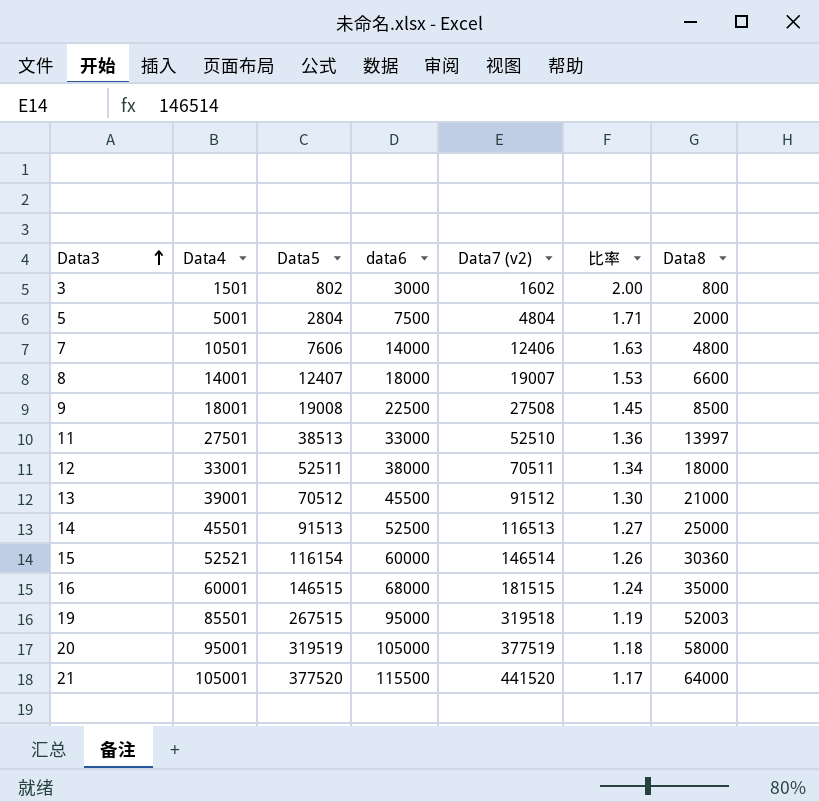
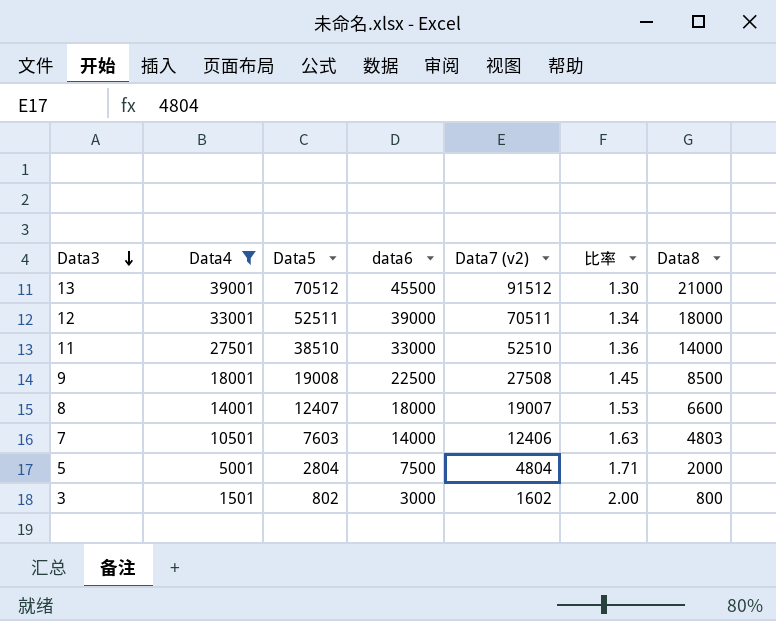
filter: none -> Data4 <= 39001
row order: Data3 ascending -> Data3 descending
12 | data6: 38000 -> 39000
11 | Data5: 38513 -> 38510
11 | Data8: 13997 -> 14000
7 | Data5: 7606 -> 7603
7 | Data8: 4800 -> 4803

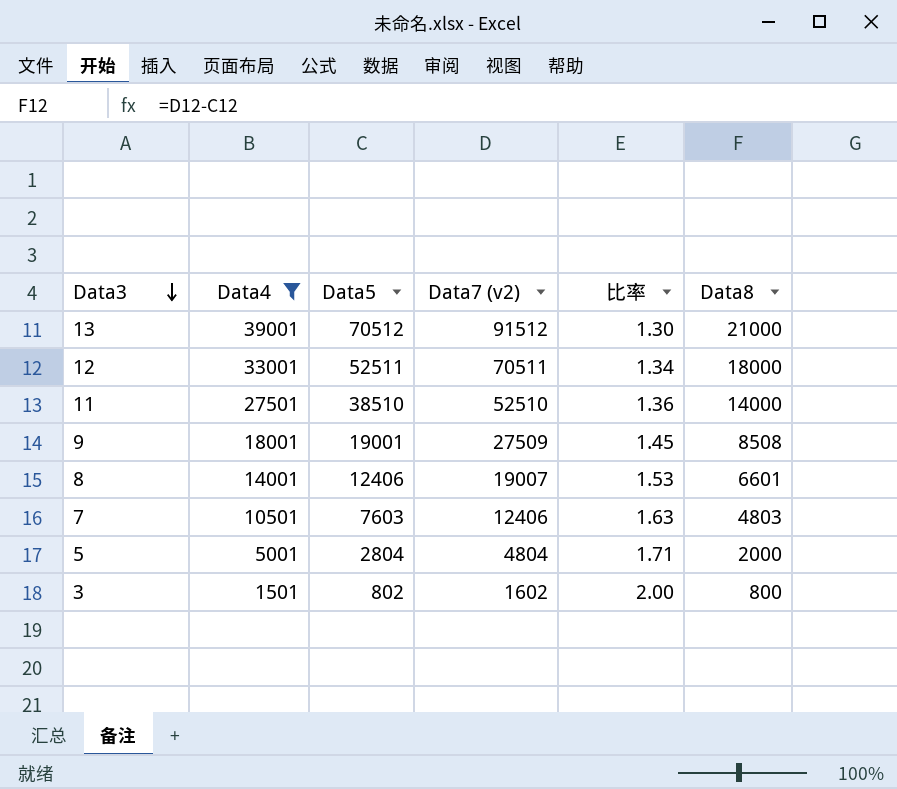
column data6 | position: 4 -> none
9 | Data5: 19008 -> 19001
9 | Data7 (v2): 27508 -> 27509
9 | Data8: 8500 -> 8508
8 | Data5: 12407 -> 12406
8 | Data8: 6600 -> 6601

